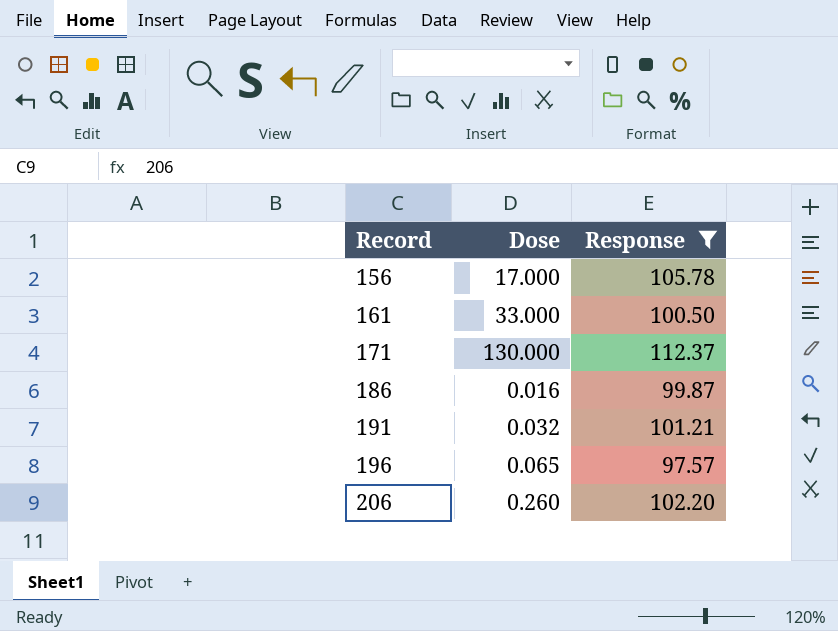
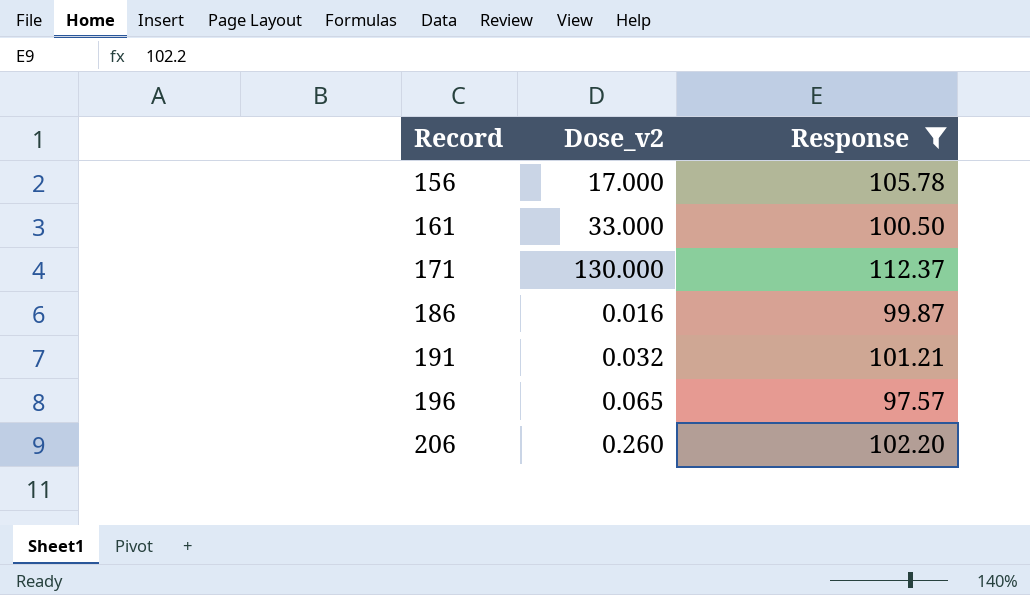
column name: Dose -> Dose_v2

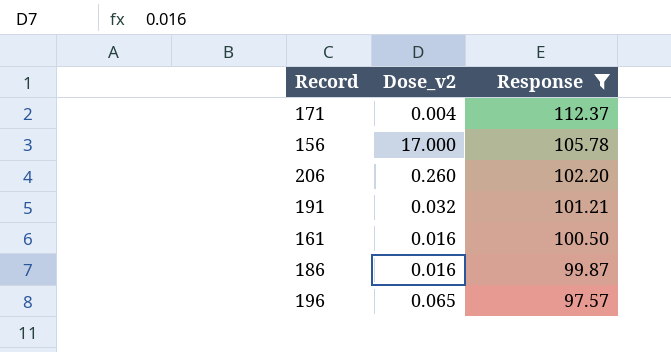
row order: Record ascending -> Response descending
171 | Dose_v2: 130.000 -> 0.004
161 | Dose_v2: 33.000 -> 0.016

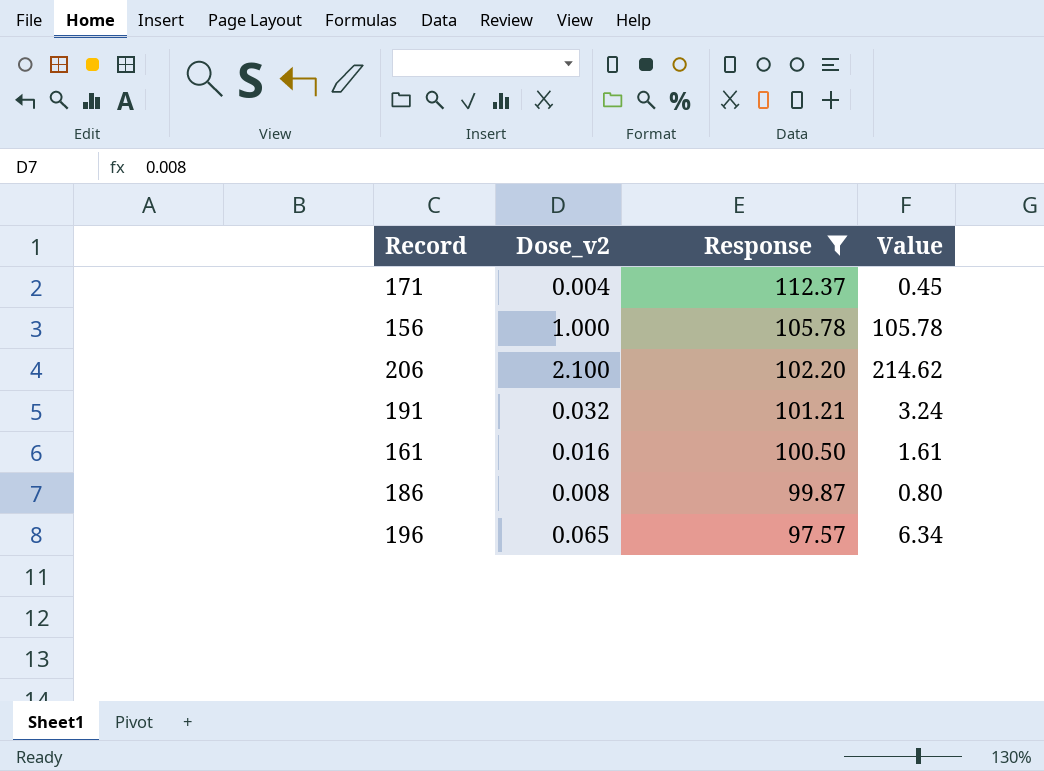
column Value | formula: none -> [Dose_v2] * [Response]
156 | Dose_v2: 17.000 -> 1.000
206 | Dose_v2: 0.260 -> 2.100
186 | Dose_v2: 0.016 -> 0.008

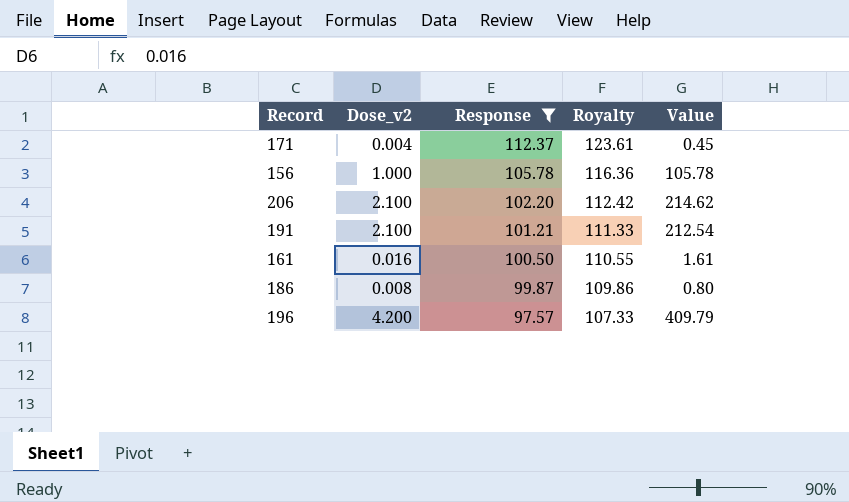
column Royalty | formula: none -> [Response] * 1.1
191 | Dose_v2: 0.032 -> 2.100
191 | Value: 3.24 -> 212.54
196 | Dose_v2: 0.065 -> 4.200
196 | Value: 6.34 -> 409.79

